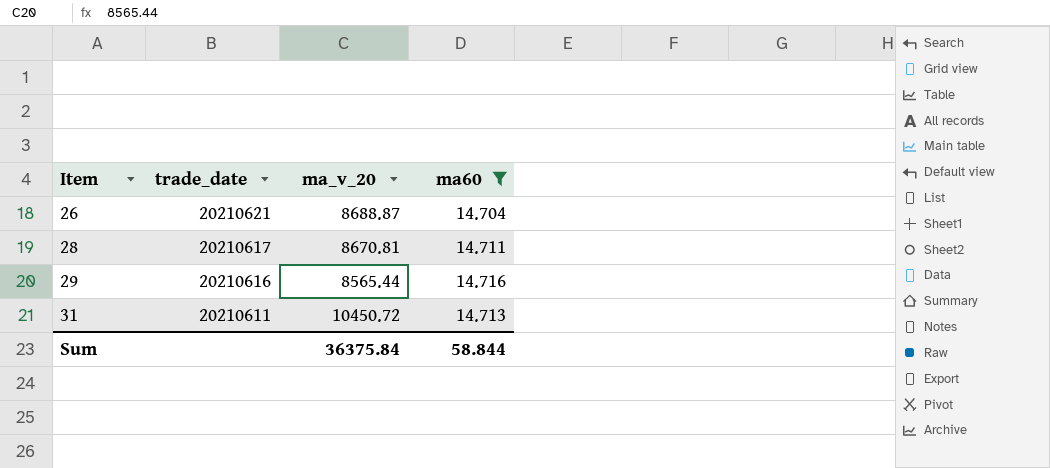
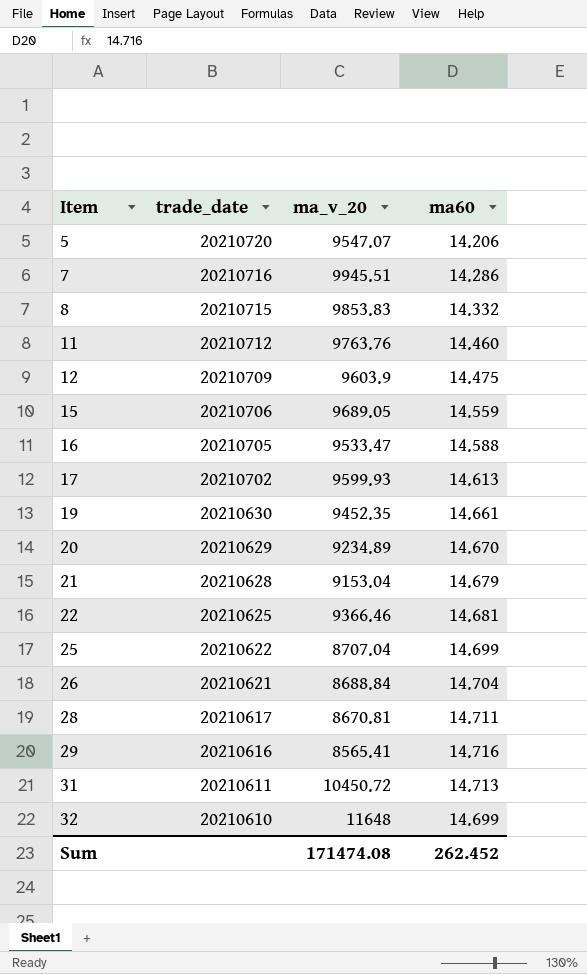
filter: ma60 >= 14.704 -> none
26 | ma_v_20: 8688.87 -> 8688.84
29 | ma_v_20: 8565.44 -> 8565.41
Sum | ma_v_20: 36375.84 -> 171474.08
Sum | ma60: 58.844 -> 262.452

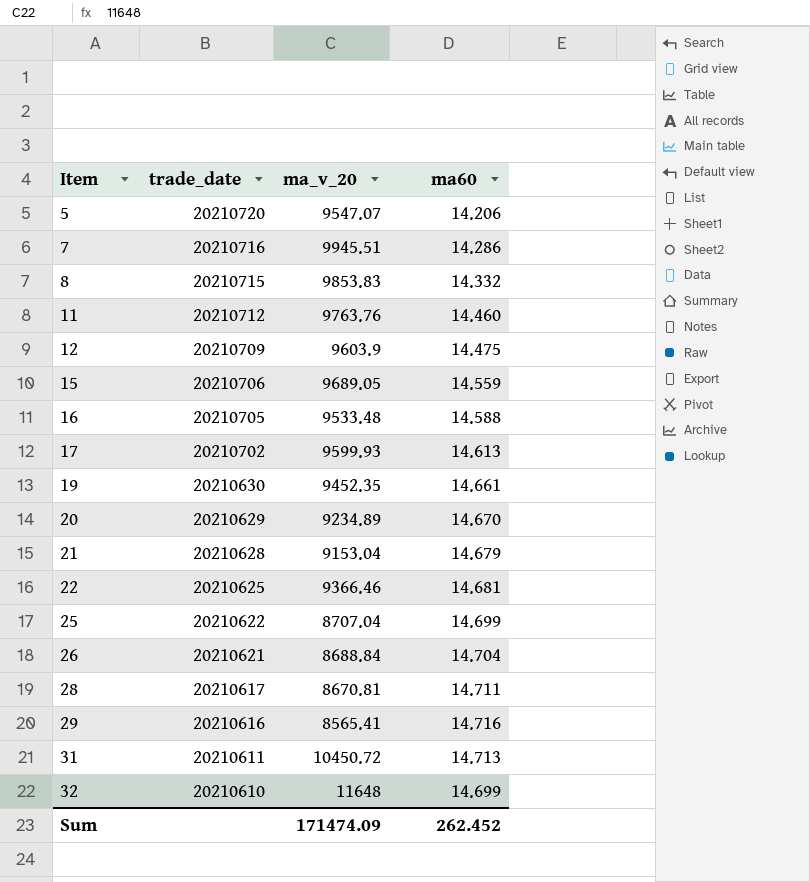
16 | ma_v_20: 9533.47 -> 9533.48
Sum | ma_v_20: 171474.08 -> 171474.09

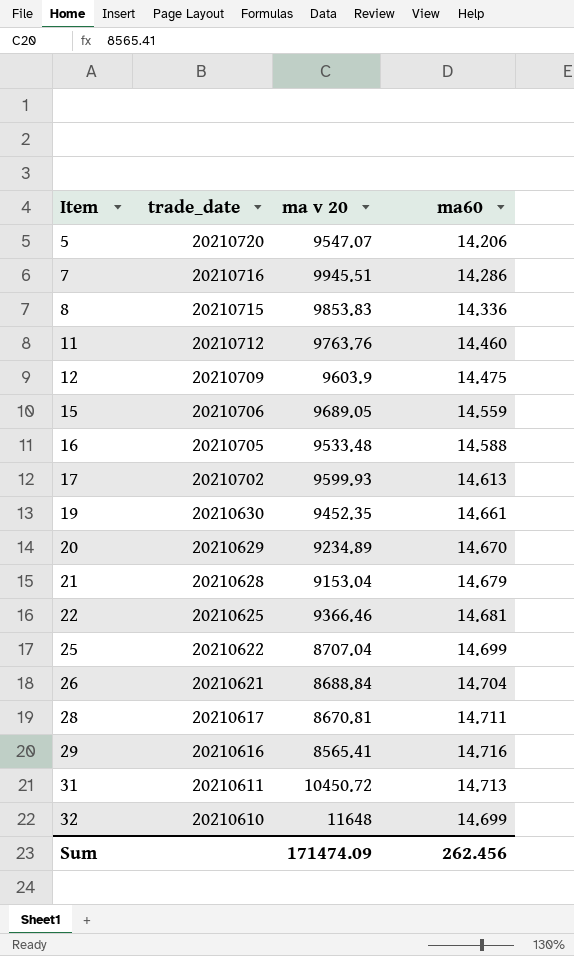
column name: ma_v_20 -> ma v 20
8 | ma60: 14.332 -> 14.336
Sum | ma60: 262.452 -> 262.456

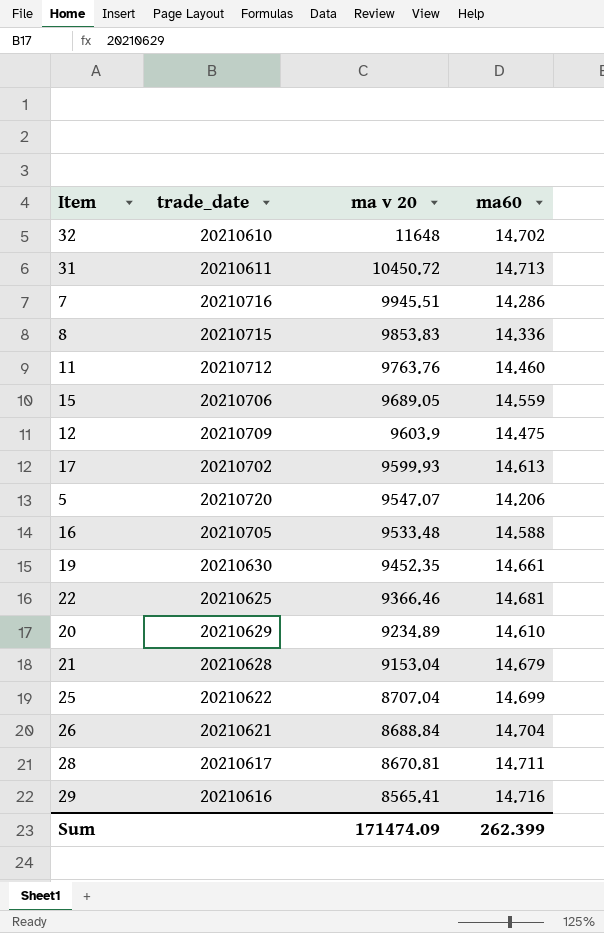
row order: Item ascending -> ma v 20 descending
32 | ma60: 14.699 -> 14.702
20 | ma60: 14.670 -> 14.610
Sum | ma60: 262.456 -> 262.399

